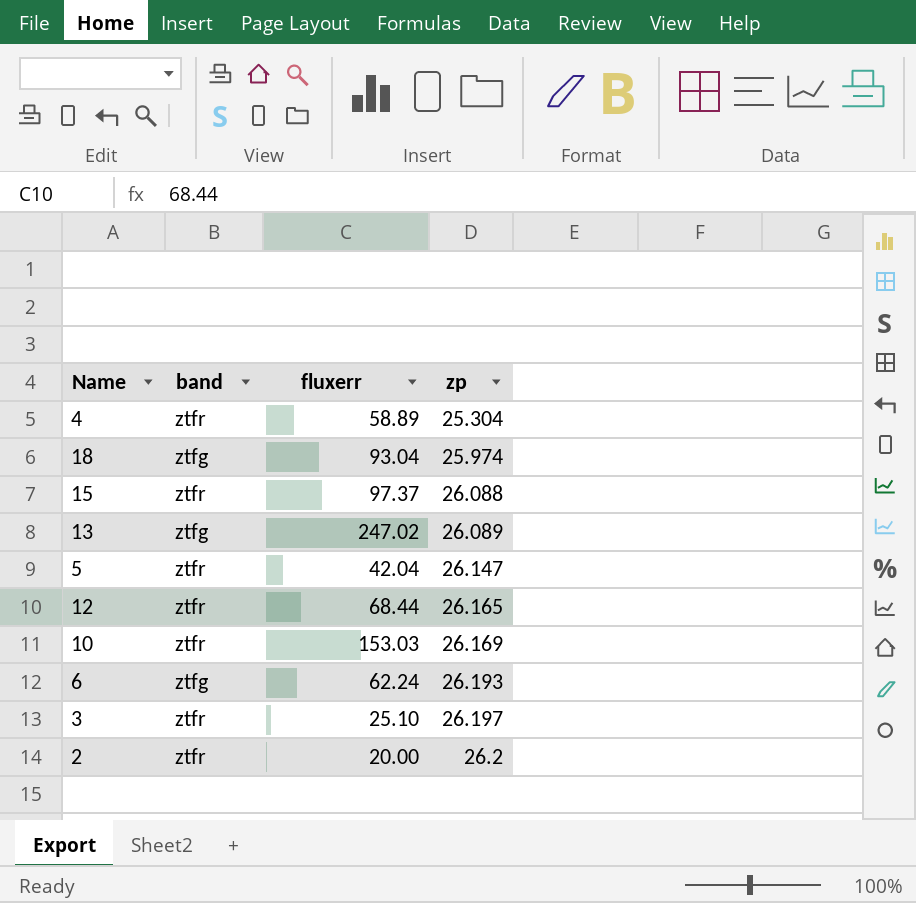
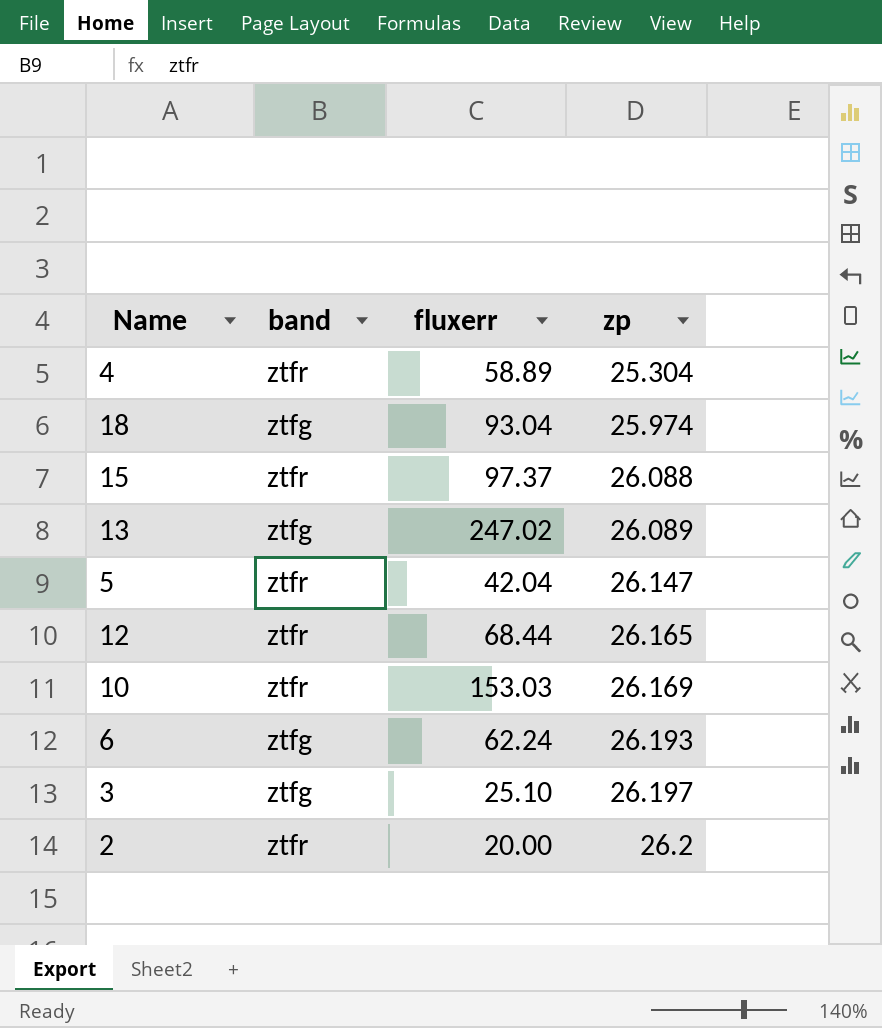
3 | band: ztfr -> ztfg

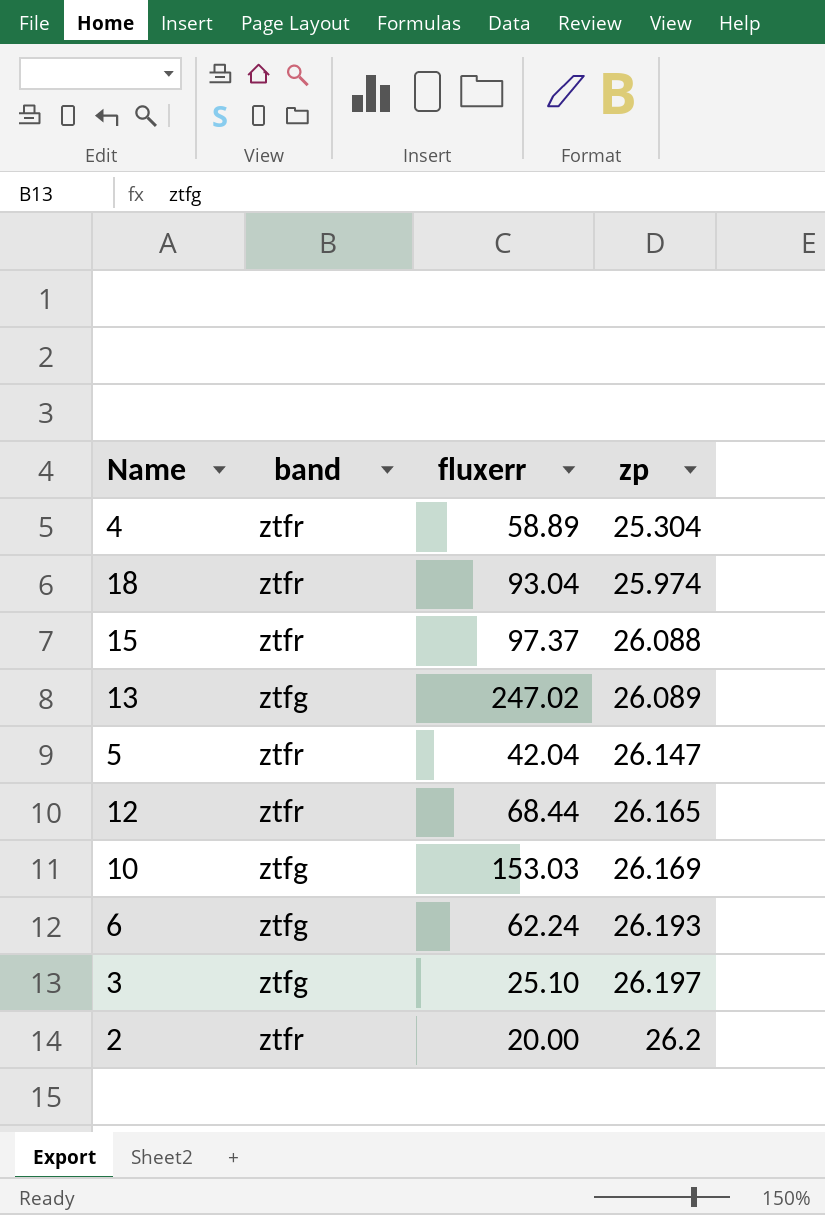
18 | band: ztfg -> ztfr
10 | band: ztfr -> ztfg

